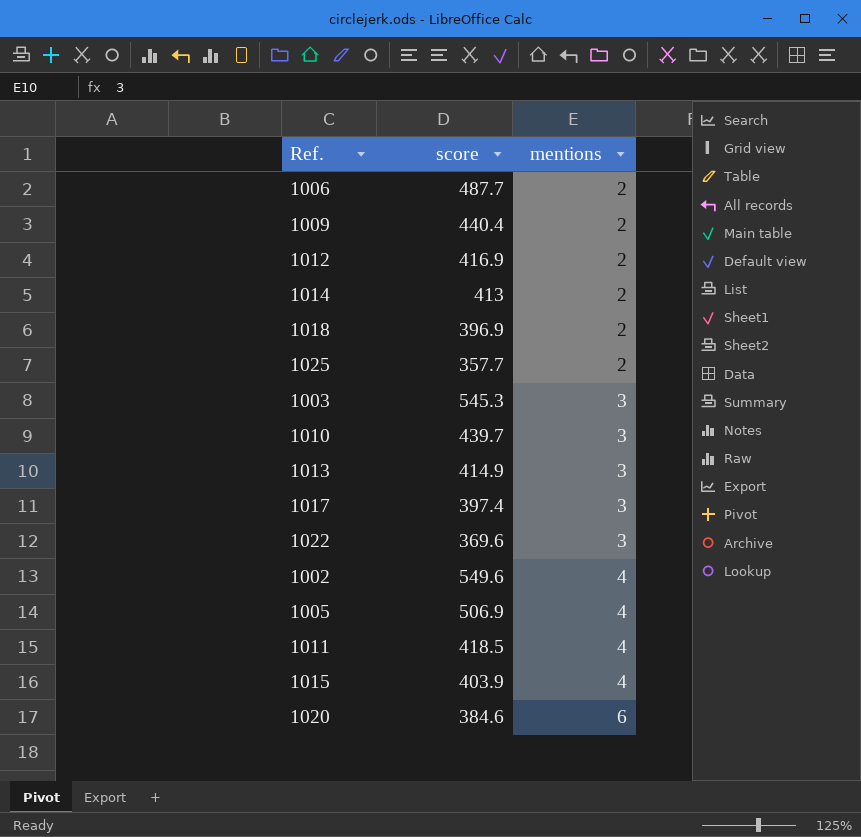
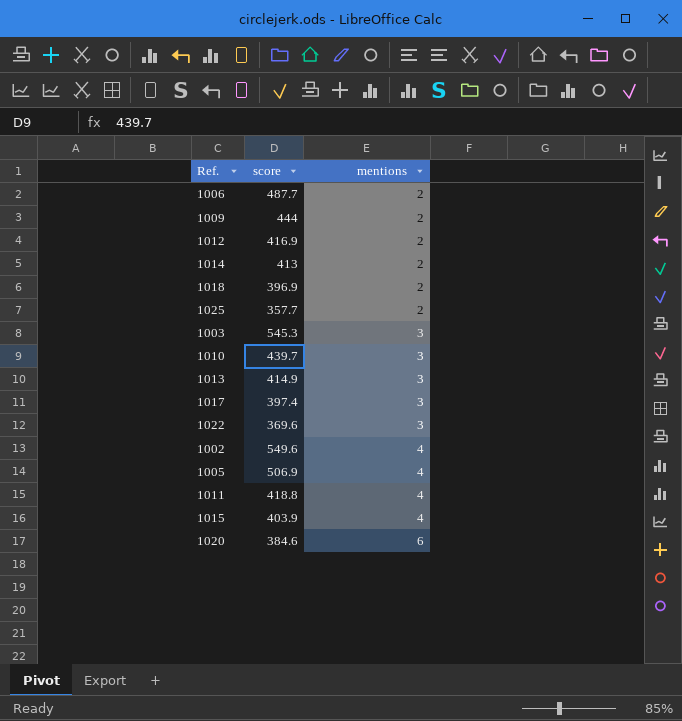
1009 | score: 440.4 -> 444
1011 | score: 418.5 -> 418.8

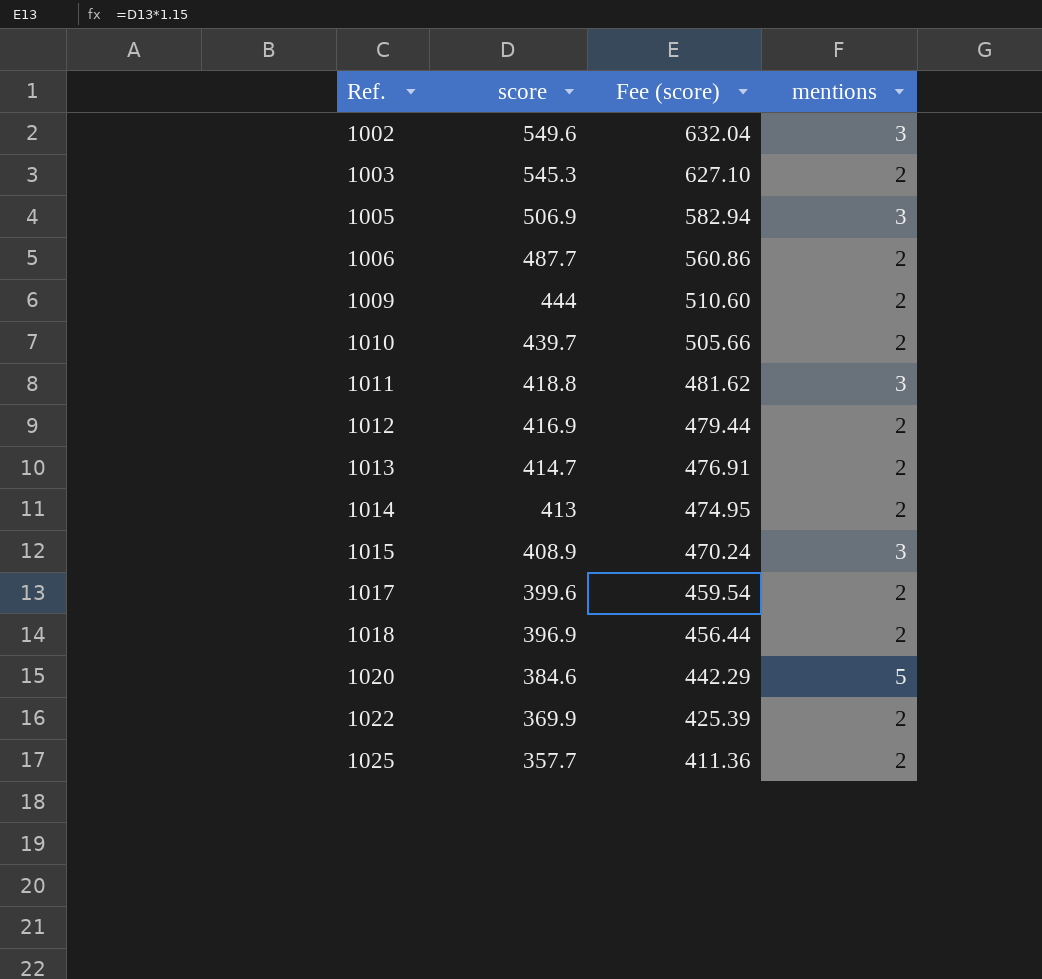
row order: mentions ascending -> Ref. ascending
column Fee (score) | formula: none -> [score] * 1.15
1002 | mentions: 4 -> 3
1003 | mentions: 3 -> 2
1005 | mentions: 4 -> 3
1010 | mentions: 3 -> 2
1011 | mentions: 4 -> 3
1013 | score: 414.9 -> 414.7
1013 | mentions: 3 -> 2
1015 | score: 403.9 -> 408.9
1015 | mentions: 4 -> 3
1017 | score: 397.4 -> 399.6
1017 | mentions: 3 -> 2
1020 | mentions: 6 -> 5
1022 | score: 369.6 -> 369.9
1022 | mentions: 3 -> 2

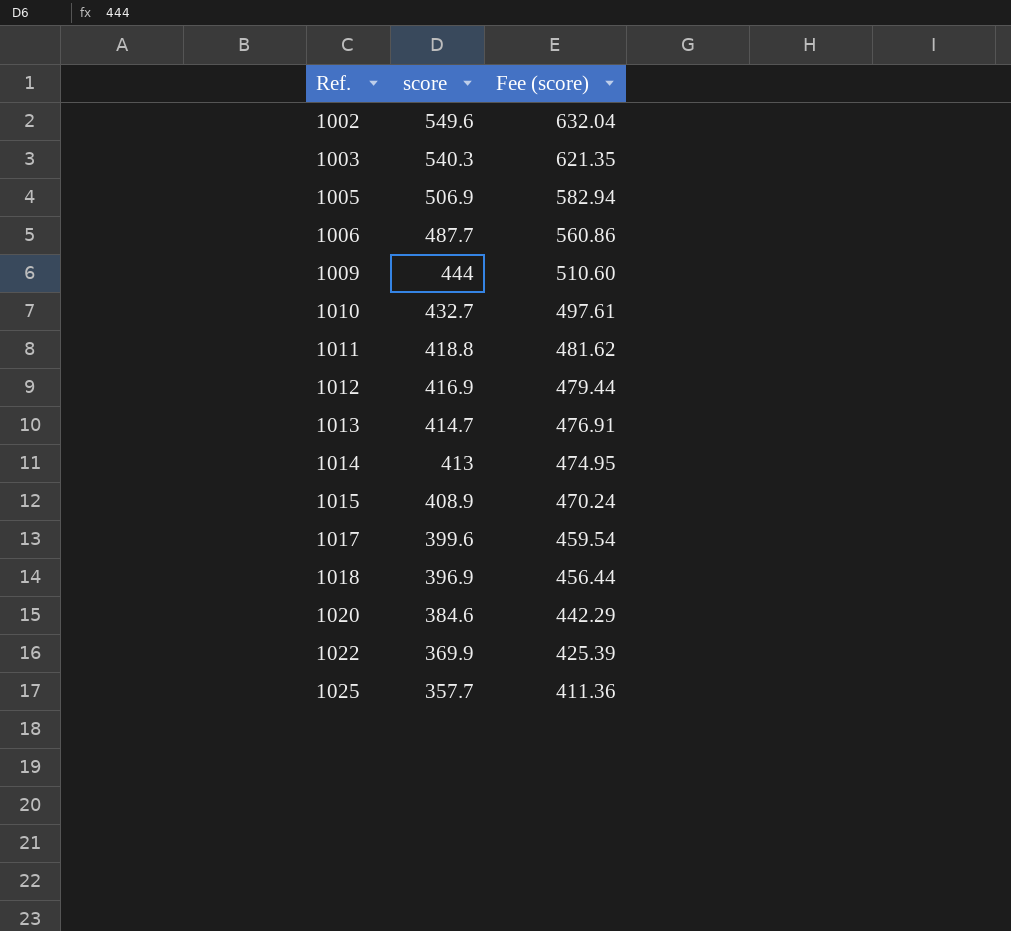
column mentions | position: 4 -> none
1003 | score: 545.3 -> 540.3
1003 | Fee (score): 627.10 -> 621.35
1010 | score: 439.7 -> 432.7
1010 | Fee (score): 505.66 -> 497.61

